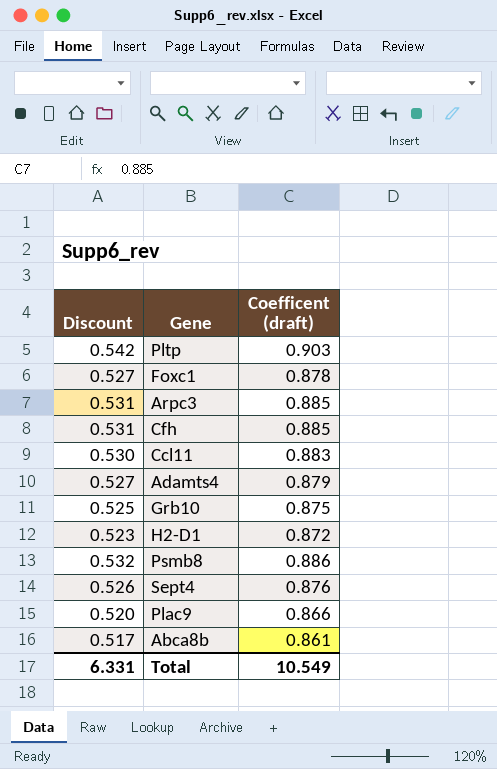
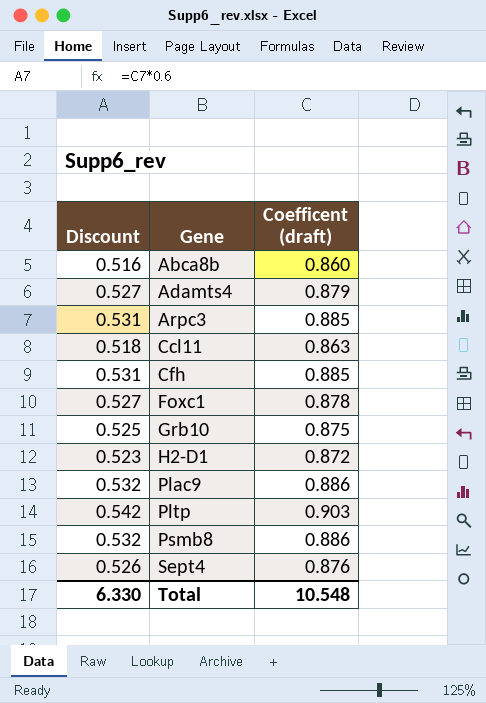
row order: none -> Gene ascending
Abca8b | Discount: 0.517 -> 0.516
Abca8b | Coefficent (draft): 0.861 -> 0.860
Ccl11 | Discount: 0.530 -> 0.518
Ccl11 | Coefficent (draft): 0.883 -> 0.863
Plac9 | Discount: 0.520 -> 0.532
Plac9 | Coefficent (draft): 0.866 -> 0.886
Total | Discount: 6.331 -> 6.330
Total | Coefficent (draft): 10.549 -> 10.548

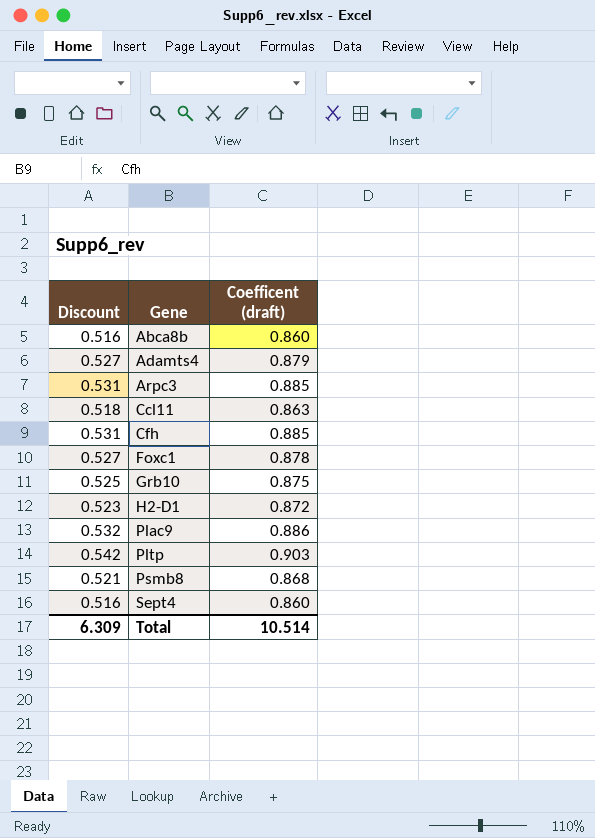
Psmb8 | Discount: 0.532 -> 0.521
Psmb8 | Coefficent (draft): 0.886 -> 0.868
Sept4 | Discount: 0.526 -> 0.516
Sept4 | Coefficent (draft): 0.876 -> 0.860
Total | Discount: 6.330 -> 6.309
Total | Coefficent (draft): 10.548 -> 10.514

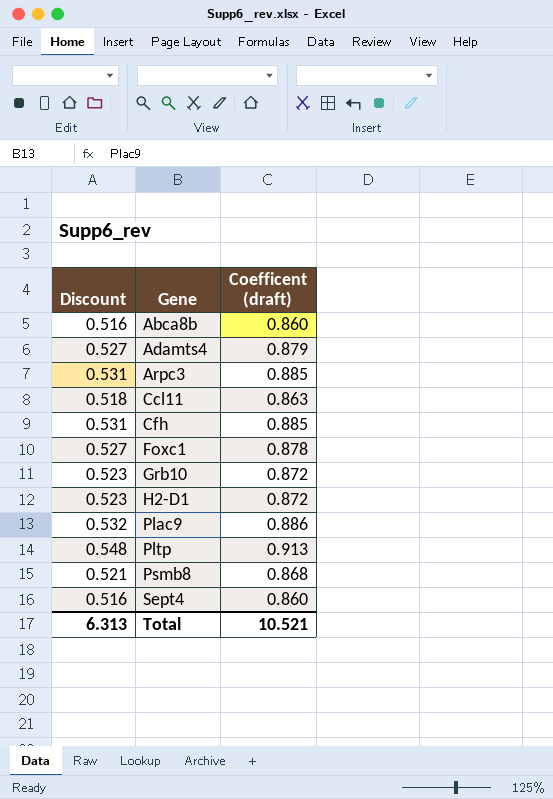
Grb10 | Discount: 0.525 -> 0.523
Grb10 | Coefficent (draft): 0.875 -> 0.872
Pltp | Discount: 0.542 -> 0.548
Pltp | Coefficent (draft): 0.903 -> 0.913
Total | Discount: 6.309 -> 6.313
Total | Coefficent (draft): 10.514 -> 10.521

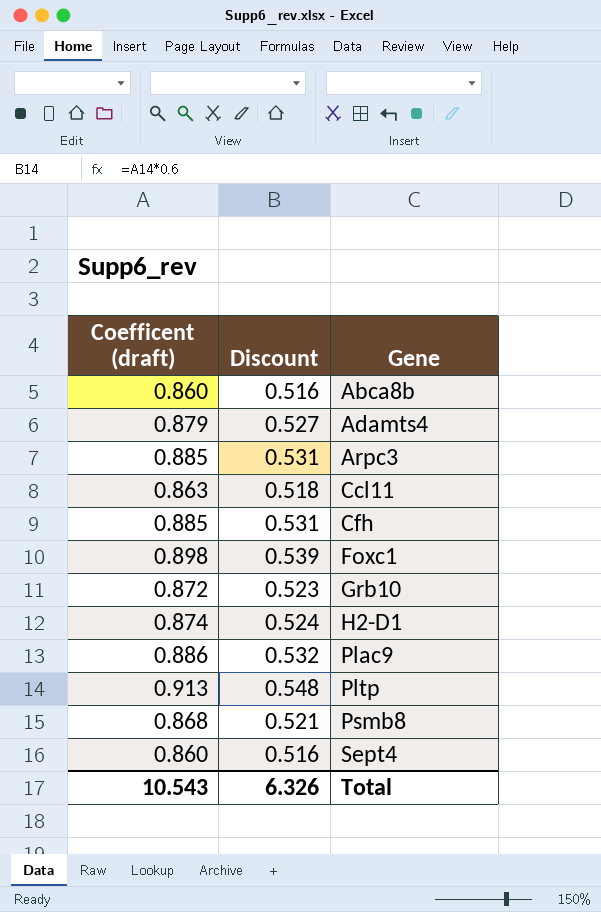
column Coefficent (draft) | position: 3 -> 1
Foxc1 | Coefficent (draft): 0.878 -> 0.898
Foxc1 | Discount: 0.527 -> 0.539
H2-D1 | Coefficent (draft): 0.872 -> 0.874
H2-D1 | Discount: 0.523 -> 0.524
Total | Coefficent (draft): 10.521 -> 10.543
Total | Discount: 6.313 -> 6.326

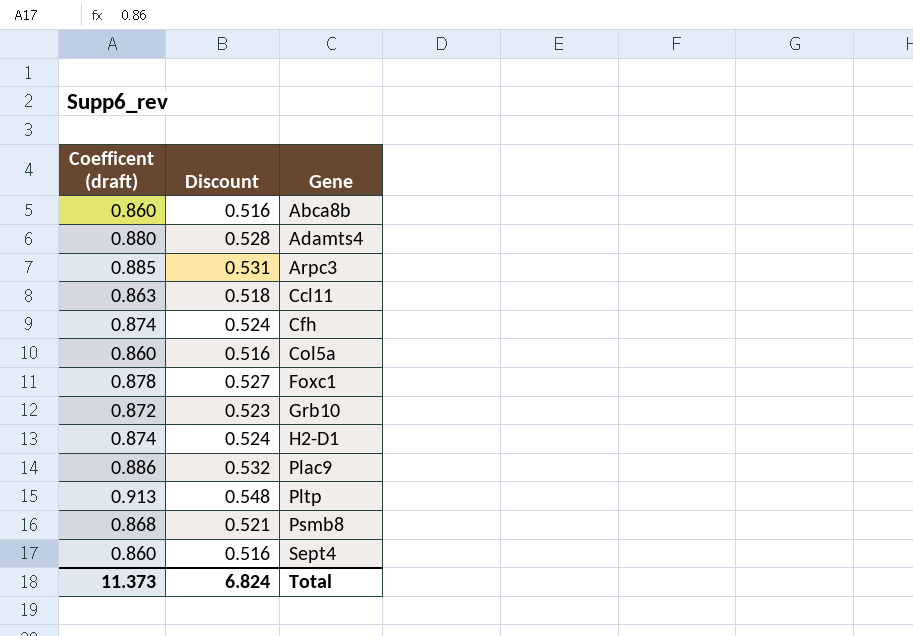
Adamts4 | Coefficent (draft): 0.879 -> 0.880
Adamts4 | Discount: 0.527 -> 0.528
Cfh | Coefficent (draft): 0.885 -> 0.874
Cfh | Discount: 0.531 -> 0.524
row Col5a: none -> 0.860 | 0.516
Foxc1 | Coefficent (draft): 0.898 -> 0.878
Foxc1 | Discount: 0.539 -> 0.527
Total | Coefficent (draft): 10.543 -> 11.373
Total | Discount: 6.326 -> 6.824

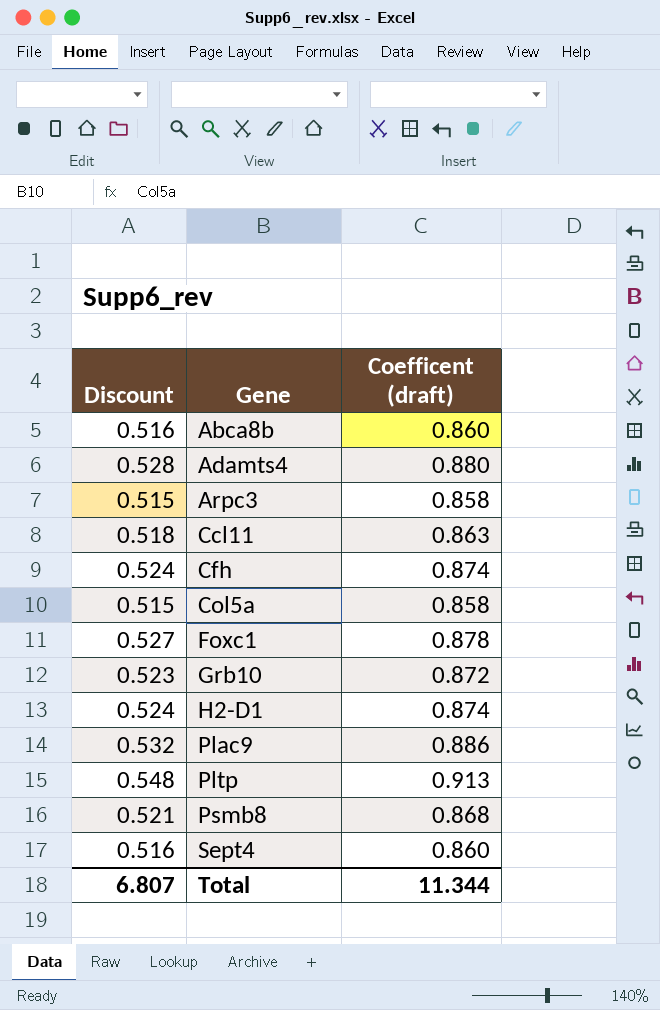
column Coefficent (draft) | position: 1 -> 3
Arpc3 | Discount: 0.531 -> 0.515
Arpc3 | Coefficent (draft): 0.885 -> 0.858
Col5a | Discount: 0.516 -> 0.515
Col5a | Coefficent (draft): 0.860 -> 0.858
Total | Discount: 6.824 -> 6.807
Total | Coefficent (draft): 11.373 -> 11.344

